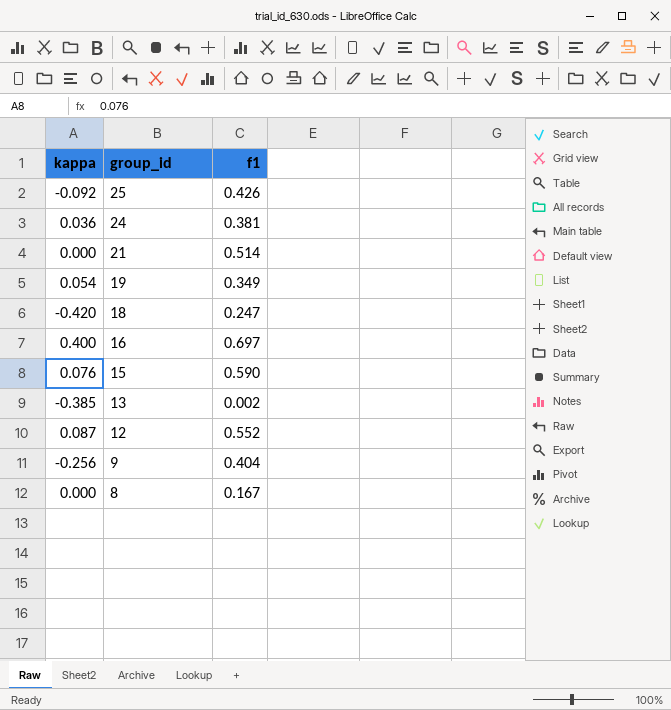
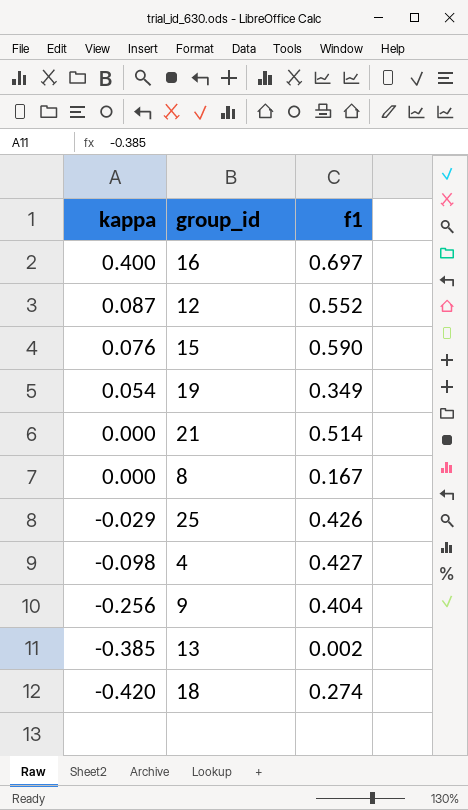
row order: group_id descending -> kappa descending
row 24: 0.036 | 0.381 -> none
25 | kappa: -0.092 -> -0.029
row 4: none -> -0.098 | 0.427
18 | f1: 0.247 -> 0.274

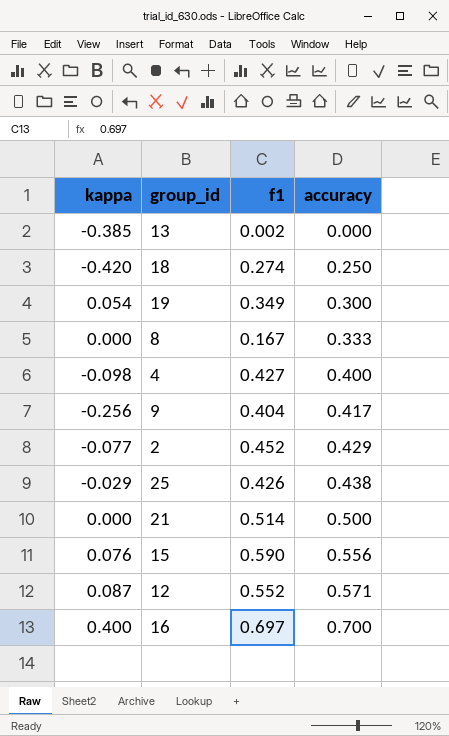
row order: kappa descending -> accuracy ascending
column accuracy | position: none -> 4
row 2: none -> -0.077 | 0.452 | 0.429

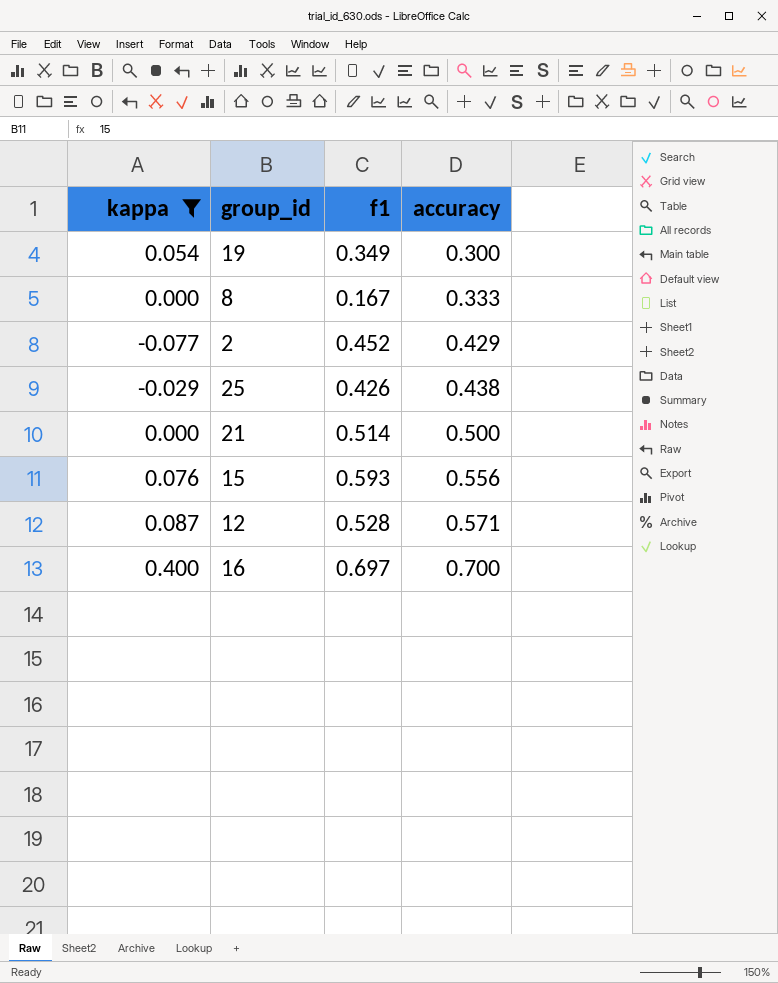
filter: none -> kappa >= -0.077
15 | f1: 0.590 -> 0.593
12 | f1: 0.552 -> 0.528

